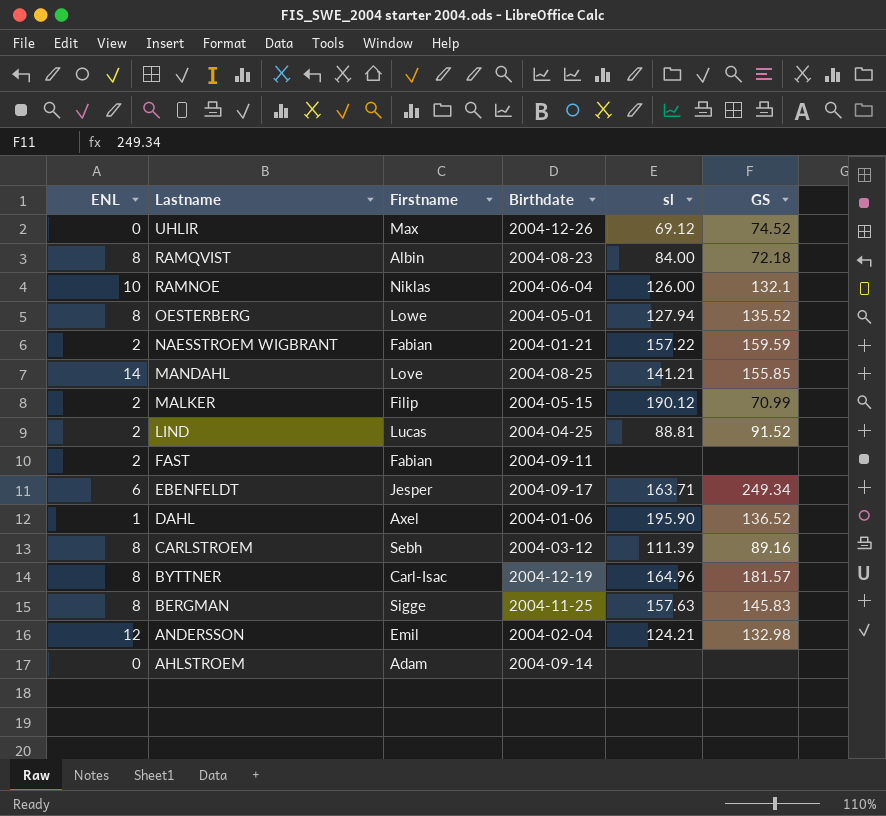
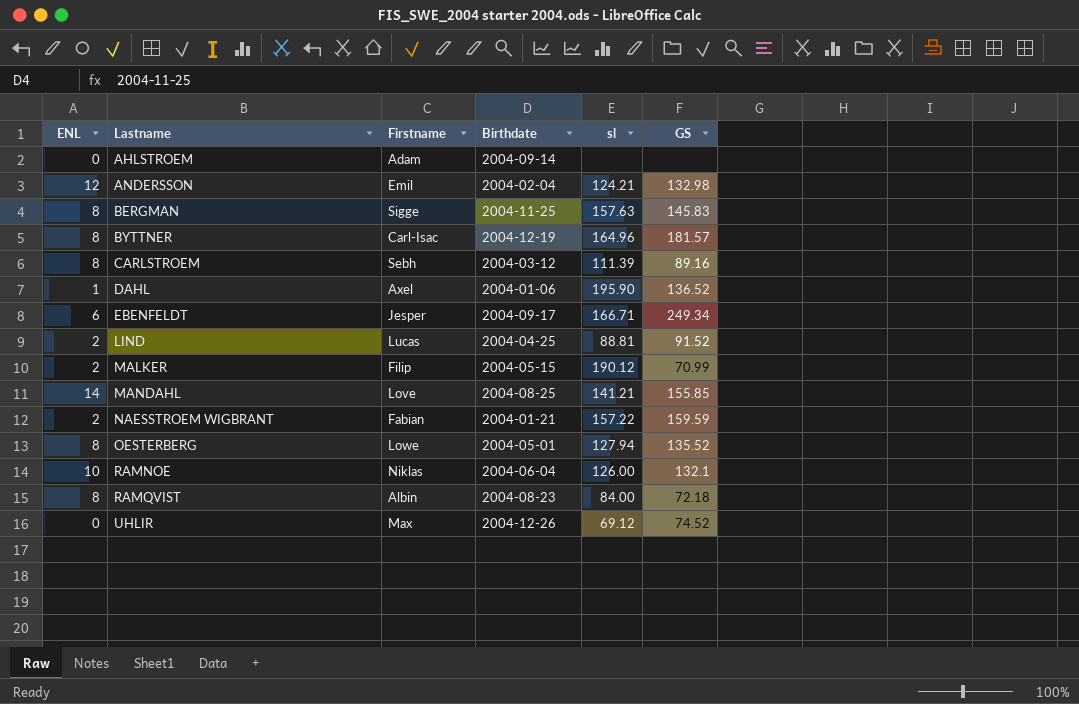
row order: Lastname descending -> Lastname ascending
row FAST: 2 | Fabian | 2004-09-11 | none | none -> none
EBENFELDT | sl: 163.71 -> 166.71

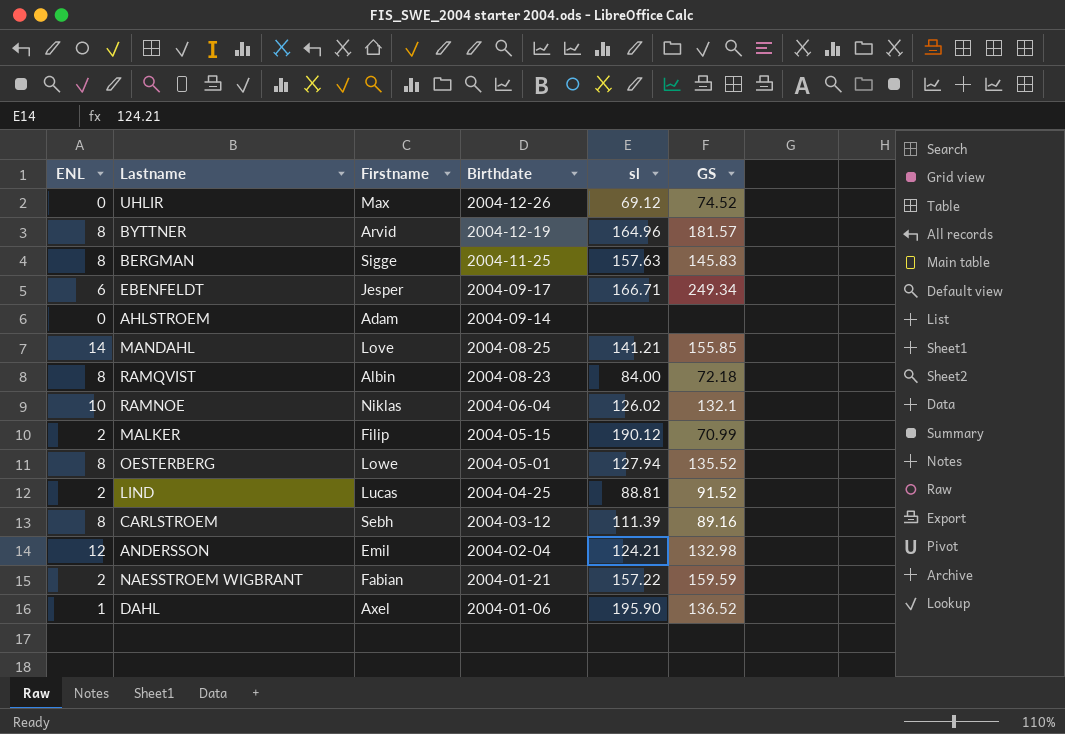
row order: Lastname ascending -> Birthdate descending
BYTTNER | Firstname: Carl-Isac -> Arvid
RAMNOE | sl: 126.00 -> 126.02

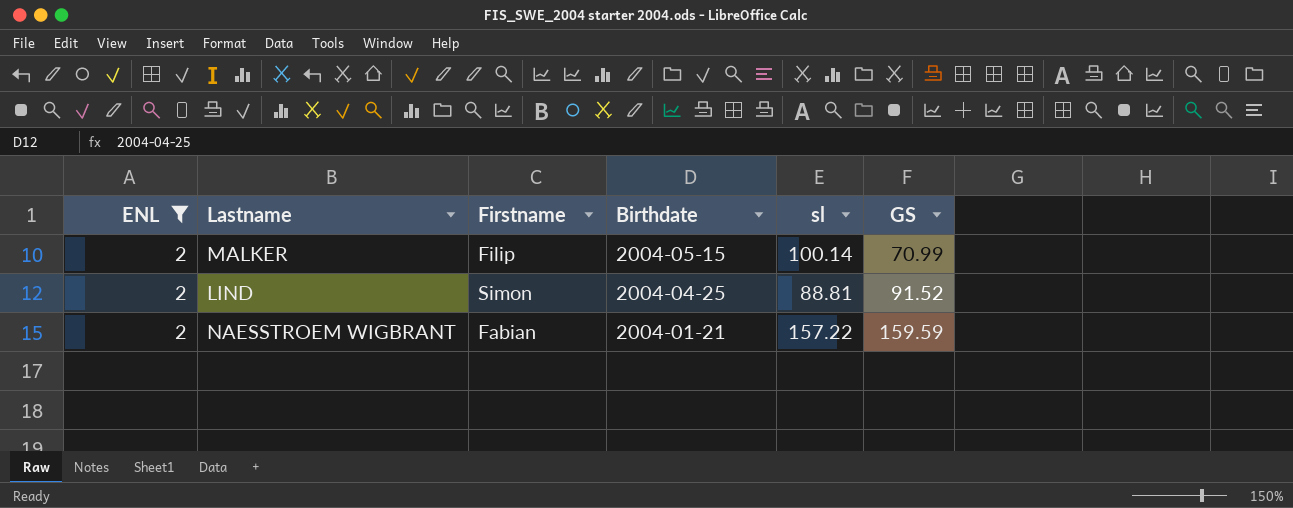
filter: none -> ENL = 2
MALKER | sl: 190.12 -> 100.14
LIND | Firstname: Lucas -> Simon

